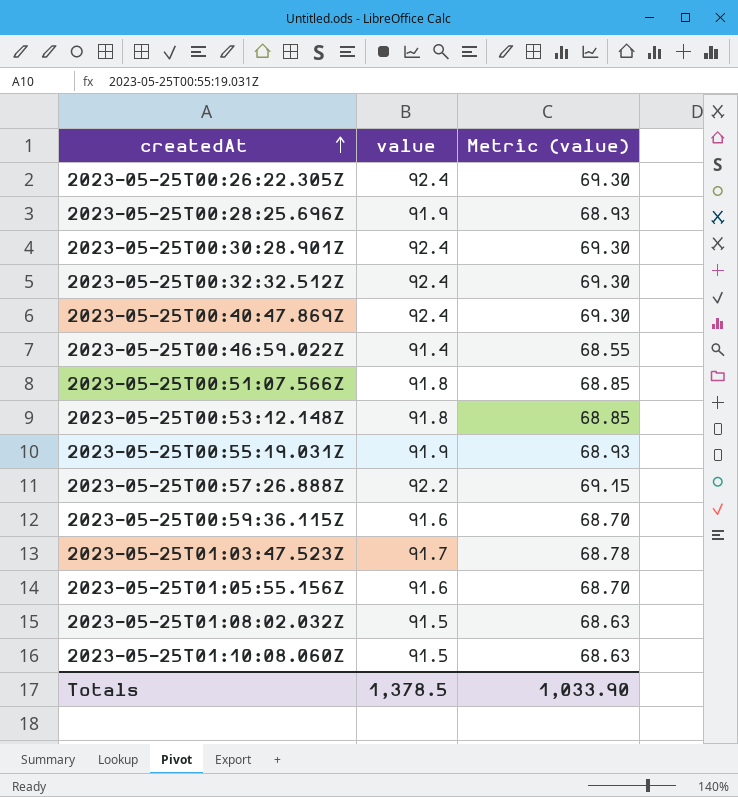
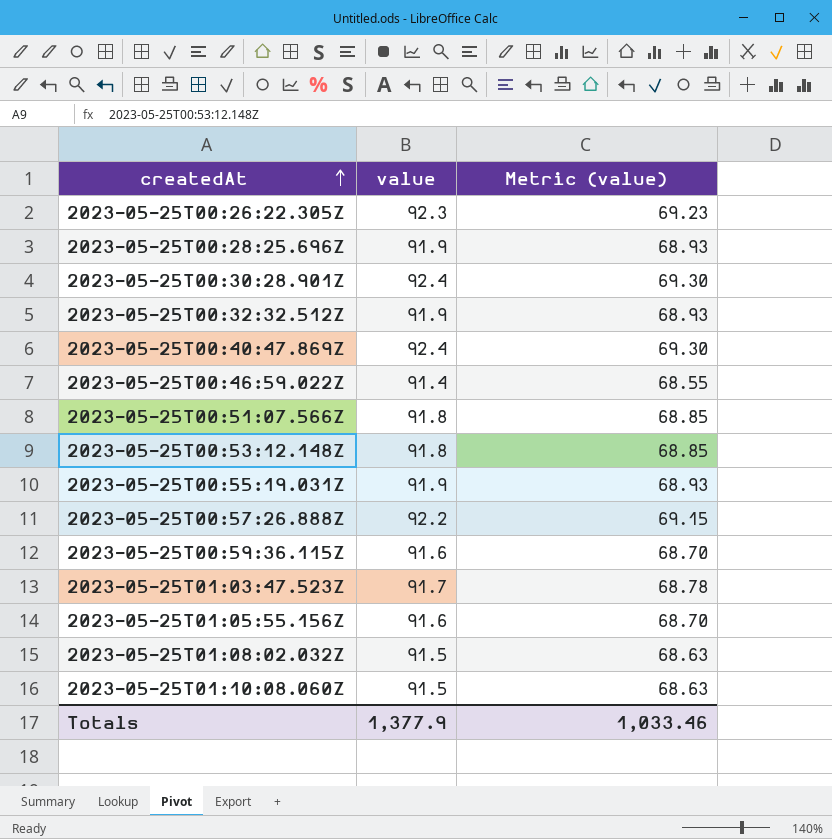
2023-05-25T00:26:22.305Z | value: 92.4 -> 92.3
2023-05-25T00:26:22.305Z | Metric (value): 69.30 -> 69.23
2023-05-25T00:32:32.512Z | value: 92.4 -> 91.9
2023-05-25T00:32:32.512Z | Metric (value): 69.30 -> 68.93
Totals | value: 1,378.5 -> 1,377.9
Totals | Metric (value): 1,033.90 -> 1,033.46

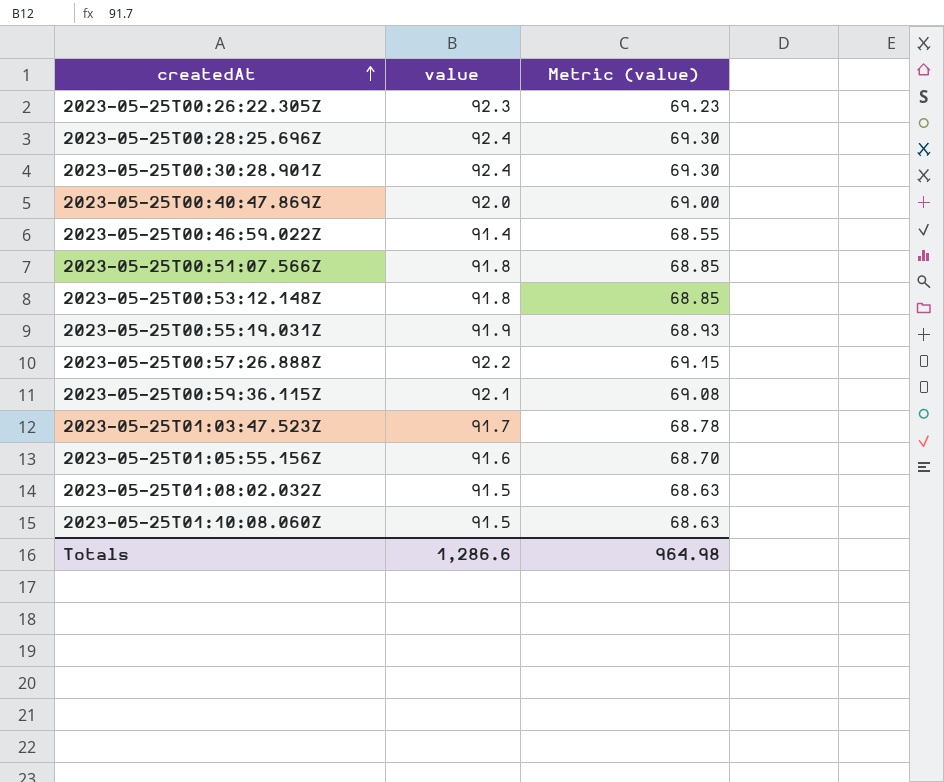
row 2023-05-25T00:32:32.512Z: 91.9 | 68.93 -> none
2023-05-25T00:28:25.696Z | value: 91.9 -> 92.4
2023-05-25T00:28:25.696Z | Metric (value): 68.93 -> 69.30
2023-05-25T00:40:47.869Z | value: 92.4 -> 92.0
2023-05-25T00:40:47.869Z | Metric (value): 69.30 -> 69.00
2023-05-25T00:59:36.115Z | value: 91.6 -> 92.1
2023-05-25T00:59:36.115Z | Metric (value): 68.70 -> 69.08
Totals | value: 1,377.9 -> 1,286.6
Totals | Metric (value): 1,033.46 -> 964.98

